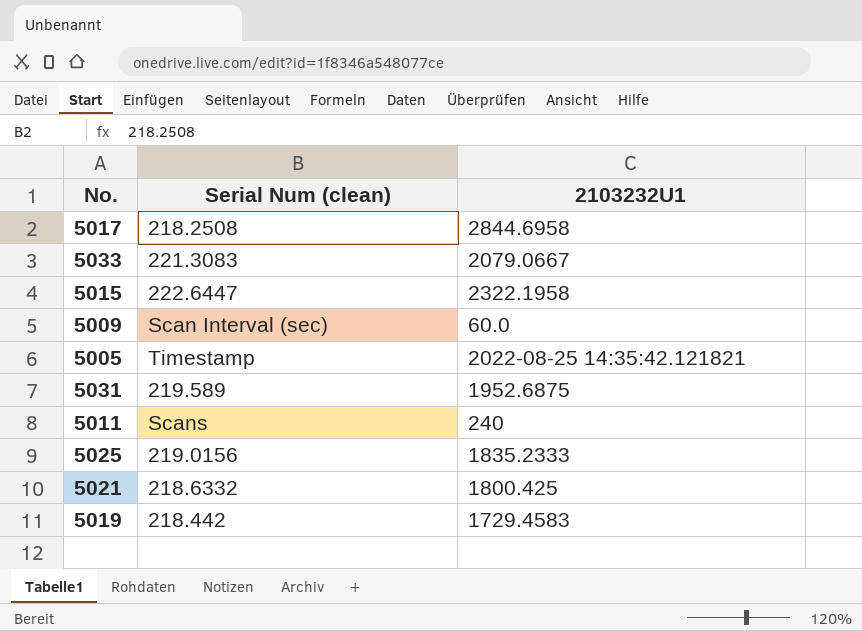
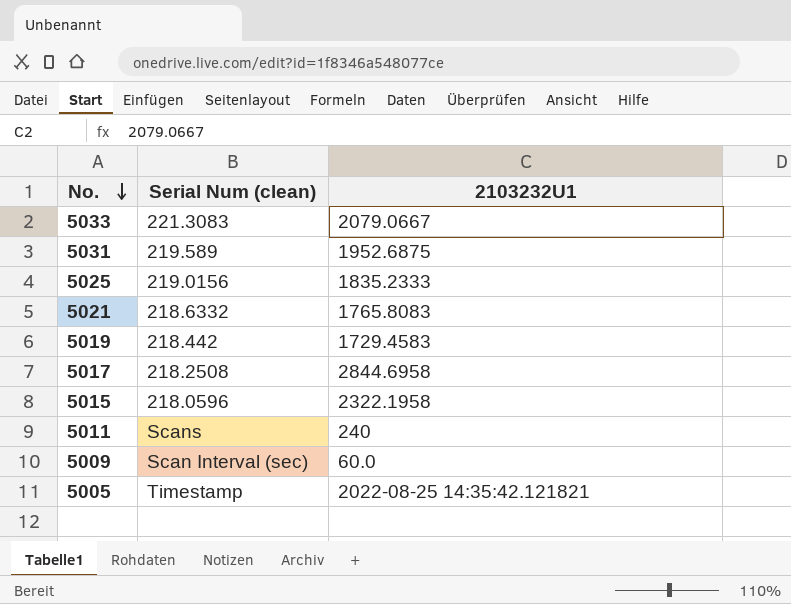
row order: none -> No. descending
5021 | 2103232U1: 1800.425 -> 1765.8083
5015 | Serial Num (clean): 222.6447 -> 218.0596

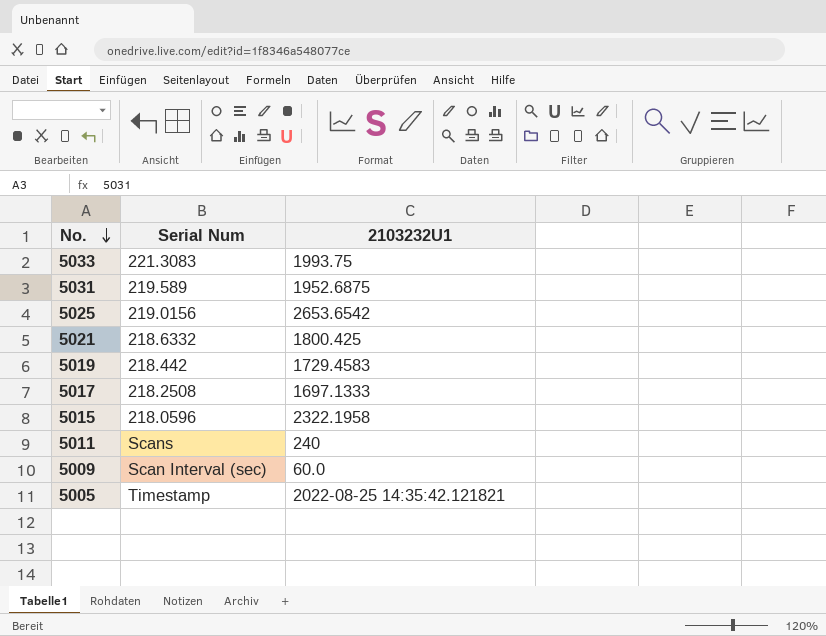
column name: Serial Num (clean) -> Serial Num
5033 | 2103232U1: 2079.0667 -> 1993.75
5025 | 2103232U1: 1835.2333 -> 2653.6542
5021 | 2103232U1: 1765.8083 -> 1800.425
5017 | 2103232U1: 2844.6958 -> 1697.1333

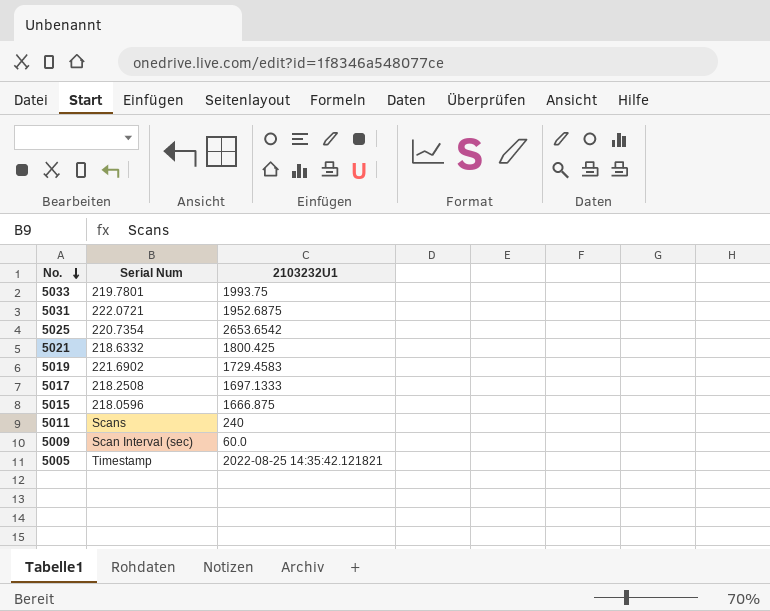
5033 | Serial Num: 221.3083 -> 219.7801
5031 | Serial Num: 219.589 -> 222.0721
5025 | Serial Num: 219.0156 -> 220.7354
5019 | Serial Num: 218.442 -> 221.6902
5015 | 2103232U1: 2322.1958 -> 1666.875

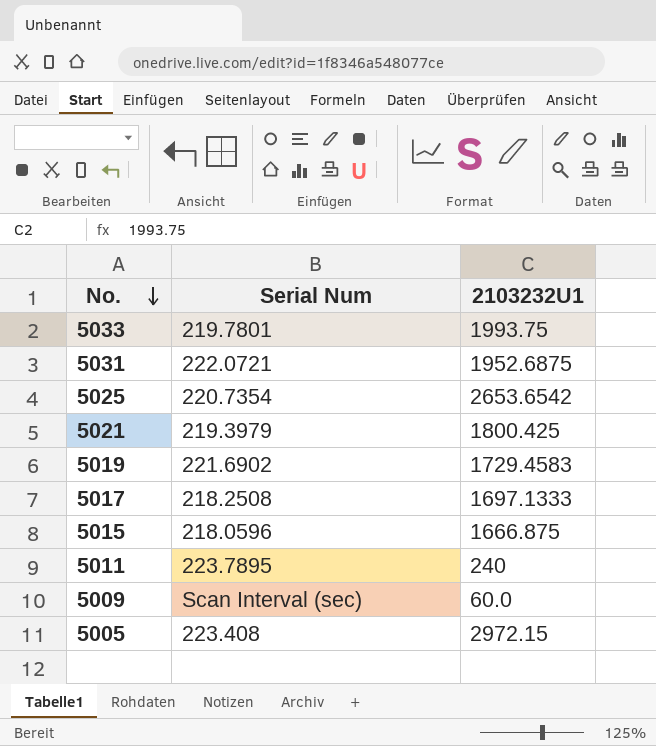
5021 | Serial Num: 218.6332 -> 219.3979
5011 | Serial Num: Scans -> 223.7895
5005 | Serial Num: Timestamp -> 223.408
5005 | 2103232U1: 2022-08-25 14:35:42.121821 -> 2972.15

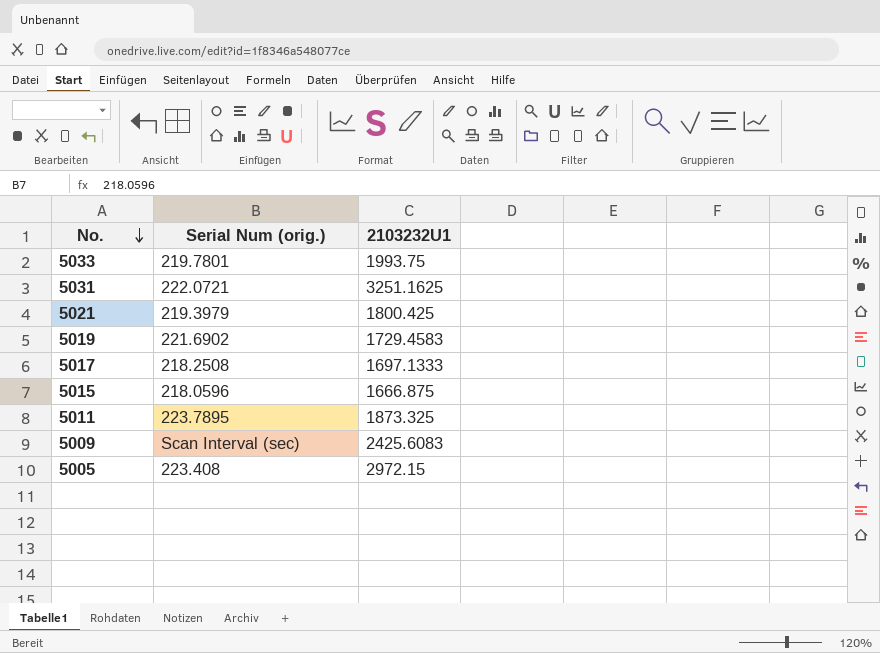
column name: Serial Num -> Serial Num (orig.)
row 5025: 220.7354 | 2653.6542 -> none
5031 | 2103232U1: 1952.6875 -> 3251.1625
5011 | 2103232U1: 240 -> 1873.325
5009 | 2103232U1: 60.0 -> 2425.6083

